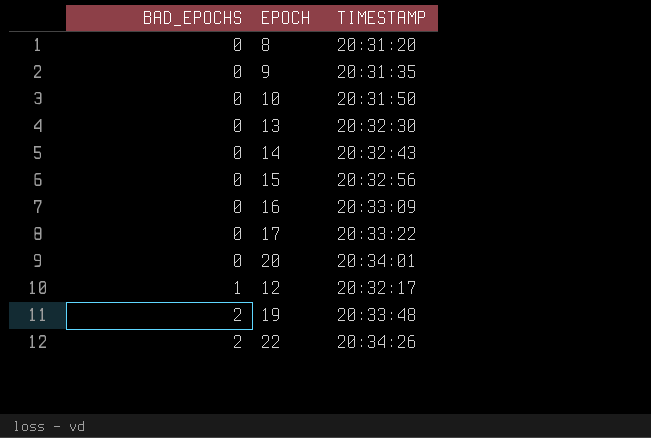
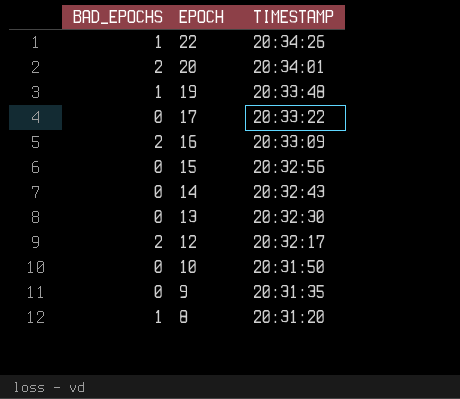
row order: BAD_EPOCHS ascending -> EPOCH descending
22 | BAD_EPOCHS: 2 -> 1
20 | BAD_EPOCHS: 0 -> 2
19 | BAD_EPOCHS: 2 -> 1
16 | BAD_EPOCHS: 0 -> 2
12 | BAD_EPOCHS: 1 -> 2
8 | BAD_EPOCHS: 0 -> 1

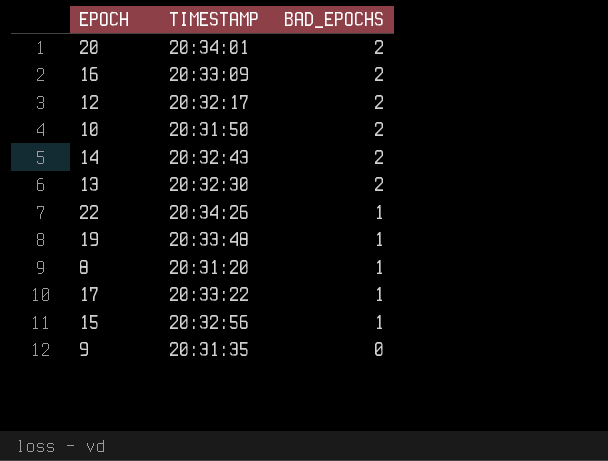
row order: EPOCH descending -> BAD_EPOCHS descending
column BAD_EPOCHS | position: 1 -> 3
10 | BAD_EPOCHS: 0 -> 2
14 | BAD_EPOCHS: 0 -> 2
13 | BAD_EPOCHS: 0 -> 2
17 | BAD_EPOCHS: 0 -> 1
15 | BAD_EPOCHS: 0 -> 1

